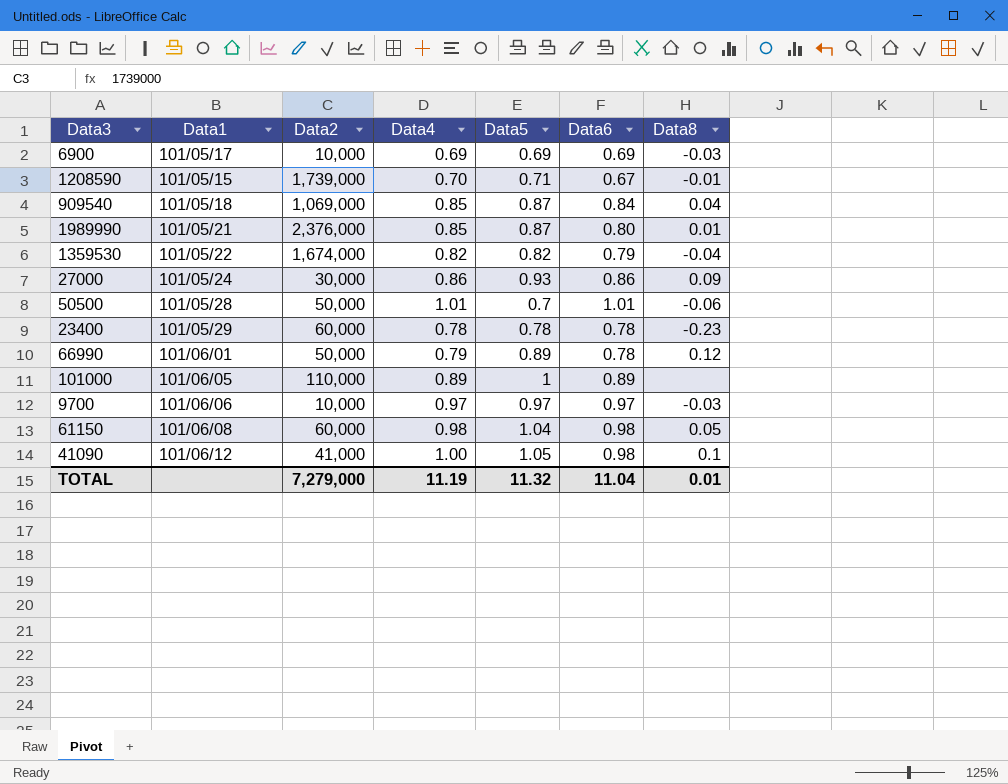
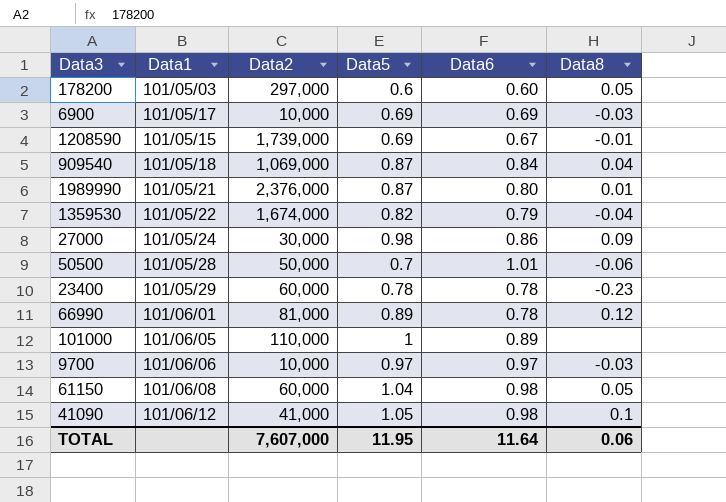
column Data4 | position: 4 -> none
row 178200: none -> 101/05/03 | 297,000 | 0.6 | 0.60 | 0.05
1208590 | Data5: 0.71 -> 0.69
27000 | Data5: 0.93 -> 0.98
66990 | Data2: 50,000 -> 81,000
TOTAL | Data2: 7,279,000 -> 7,607,000
TOTAL | Data5: 11.32 -> 11.95
TOTAL | Data6: 11.04 -> 11.64
TOTAL | Data8: 0.01 -> 0.06

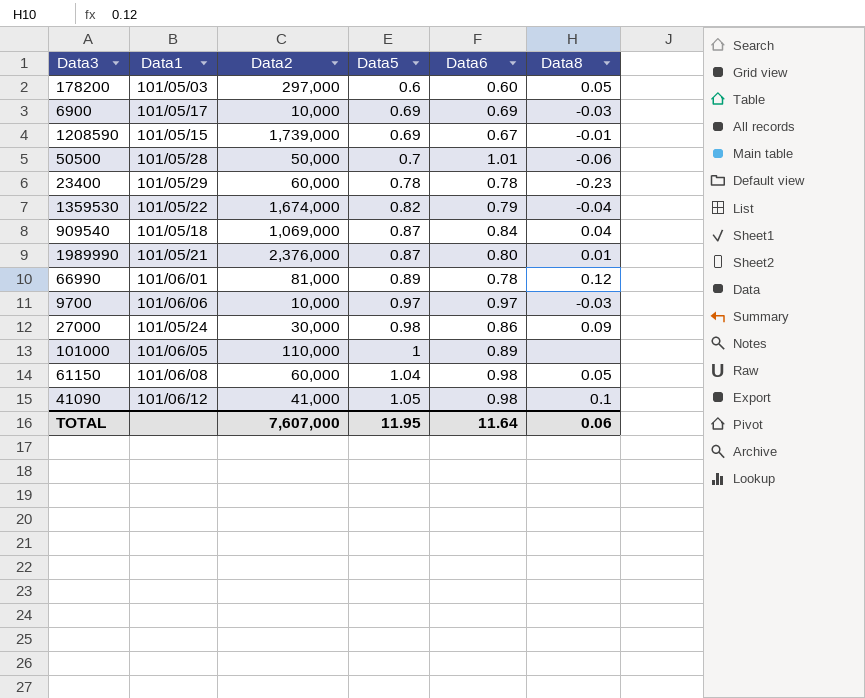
row order: none -> Data5 ascending

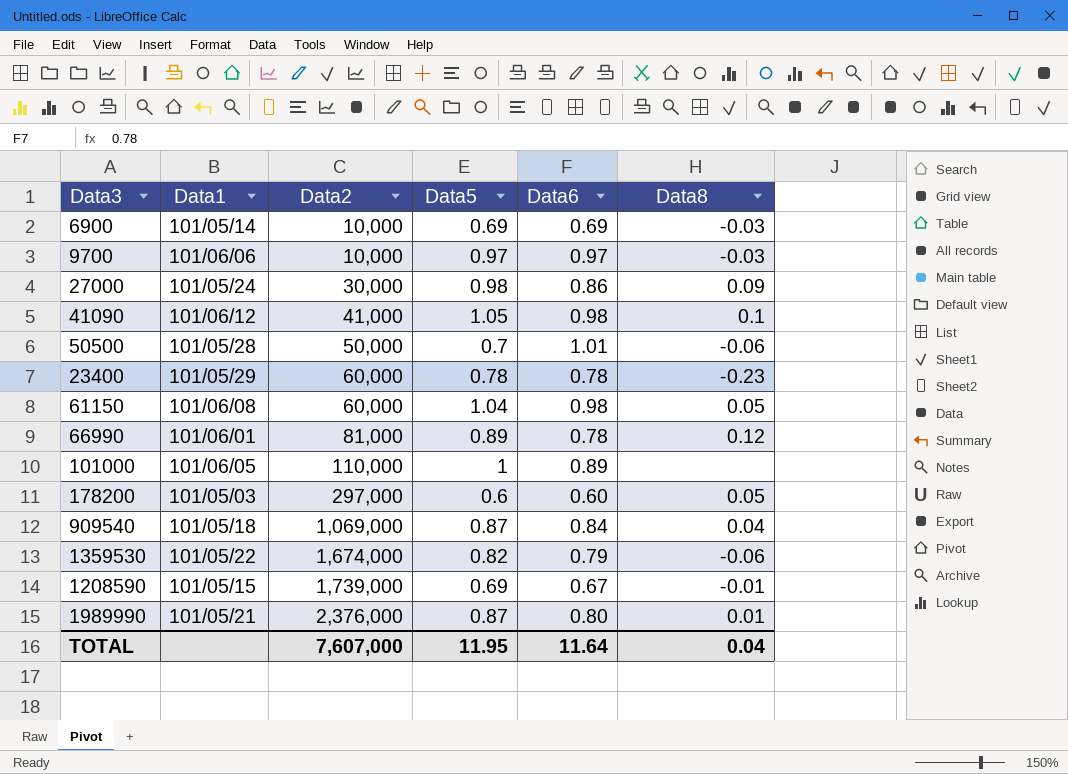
row order: Data5 ascending -> Data2 ascending
6900 | Data1: 101/05/17 -> 101/05/14
1359530 | Data8: -0.04 -> -0.06
TOTAL | Data8: 0.06 -> 0.04

